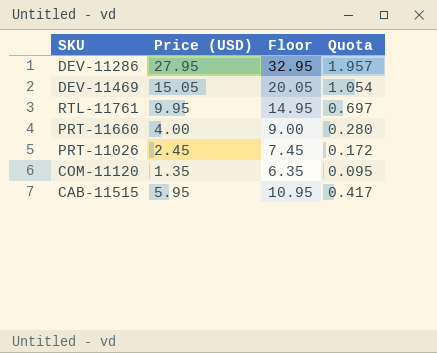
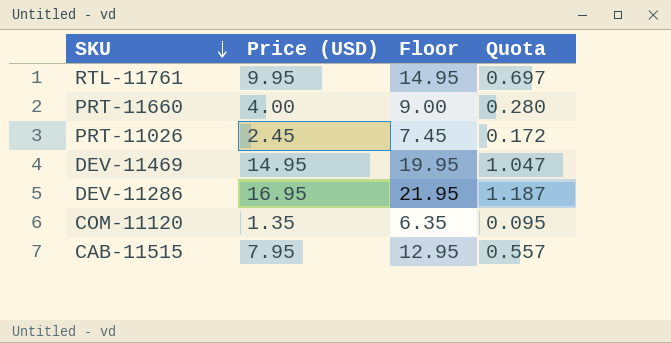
row order: none -> SKU descending
DEV-11469 | Price (USD): 15.05 -> 14.95
DEV-11469 | Floor: 20.05 -> 19.95
DEV-11469 | Quota: 1.054 -> 1.047
DEV-11286 | Price (USD): 27.95 -> 16.95
DEV-11286 | Floor: 32.95 -> 21.95
DEV-11286 | Quota: 1.957 -> 1.187
CAB-11515 | Price (USD): 5.95 -> 7.95
CAB-11515 | Floor: 10.95 -> 12.95
CAB-11515 | Quota: 0.417 -> 0.557

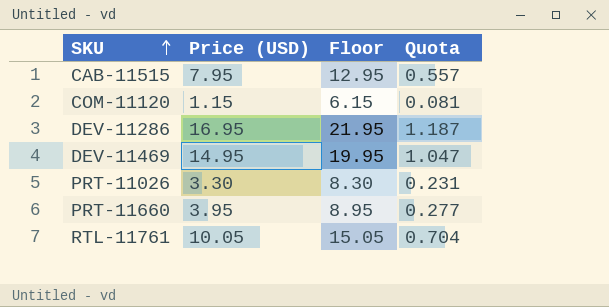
row order: SKU descending -> SKU ascending
COM-11120 | Price (USD): 1.35 -> 1.15
COM-11120 | Floor: 6.35 -> 6.15
COM-11120 | Quota: 0.095 -> 0.081
PRT-11026 | Price (USD): 2.45 -> 3.30
PRT-11026 | Floor: 7.45 -> 8.30
PRT-11026 | Quota: 0.172 -> 0.231
PRT-11660 | Price (USD): 4.00 -> 3.95
PRT-11660 | Floor: 9.00 -> 8.95
PRT-11660 | Quota: 0.280 -> 0.277
RTL-11761 | Price (USD): 9.95 -> 10.05
RTL-11761 | Floor: 14.95 -> 15.05
RTL-11761 | Quota: 0.697 -> 0.704

